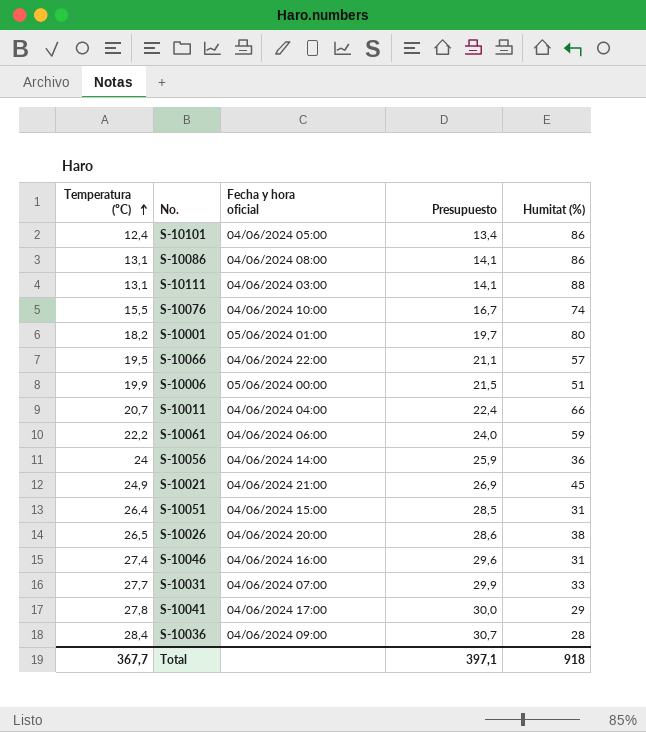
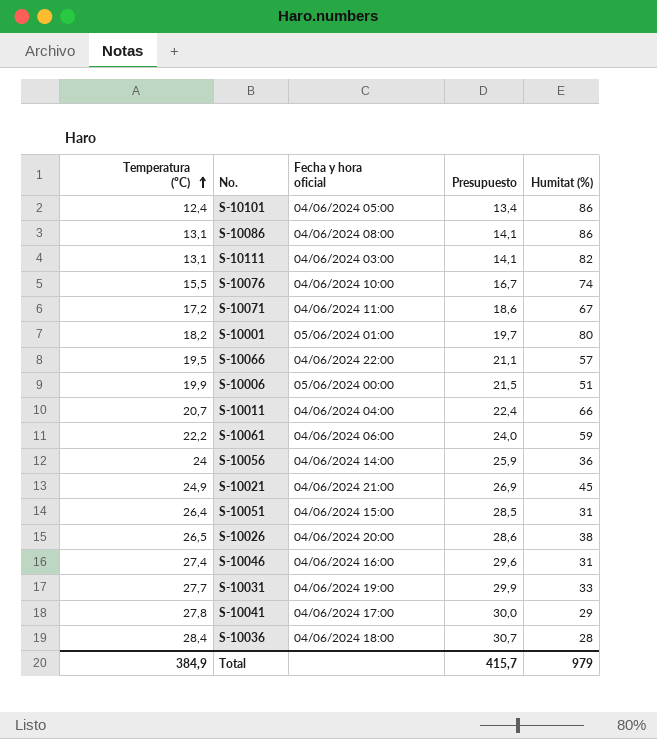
S-10111 | Humitat (%): 88 -> 82
row S-10071: none -> 17,2 | 04/06/2024 11:00 | 18,6 | 67
S-10031 | Fecha y hora oficial: 04/06/2024 07:00 -> 04/06/2024 19:00
S-10036 | Fecha y hora oficial: 04/06/2024 09:00 -> 04/06/2024 18:00
Total | Temperatura (ºC): 367,7 -> 384,9
Total | Presupuesto: 397,1 -> 415,7
Total | Humitat (%): 918 -> 979

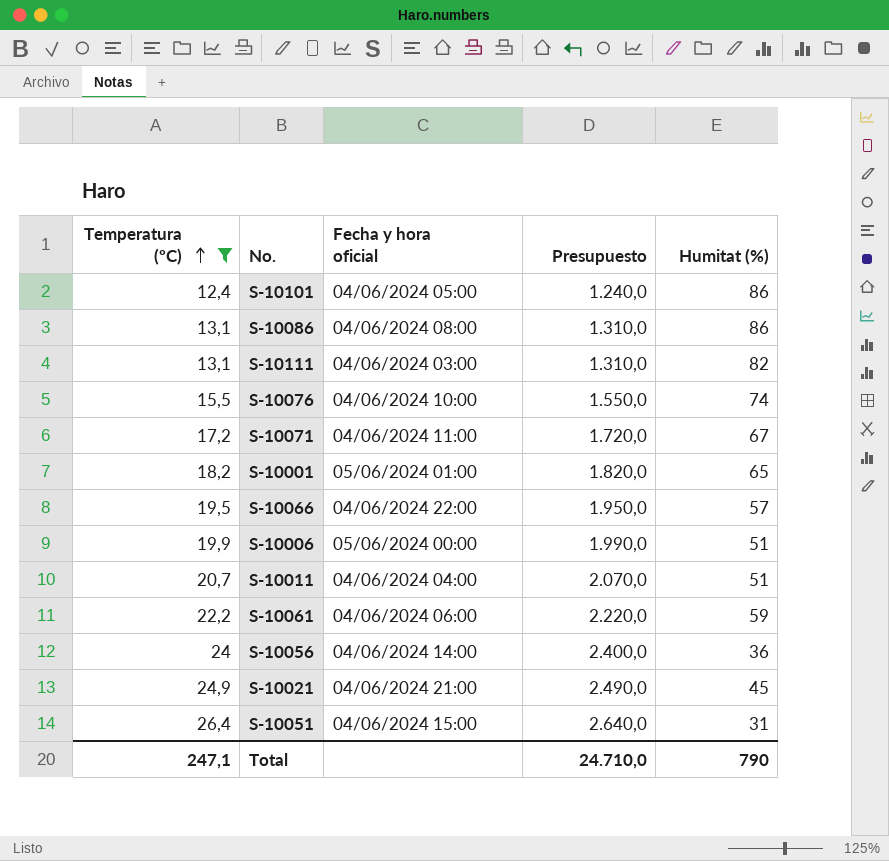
filter: none -> Temperatura (ºC) <= 26,4
column Presupuesto | formula: [Temperatura (ºC)] * 1,08 -> [Temperatura (ºC)] * 100
S-10001 | Humitat (%): 80 -> 65
S-10011 | Humitat (%): 66 -> 51
Total | Temperatura (ºC): 384,9 -> 247,1
Total | Presupuesto: 415,7 -> 24.710,0
Total | Humitat (%): 979 -> 790

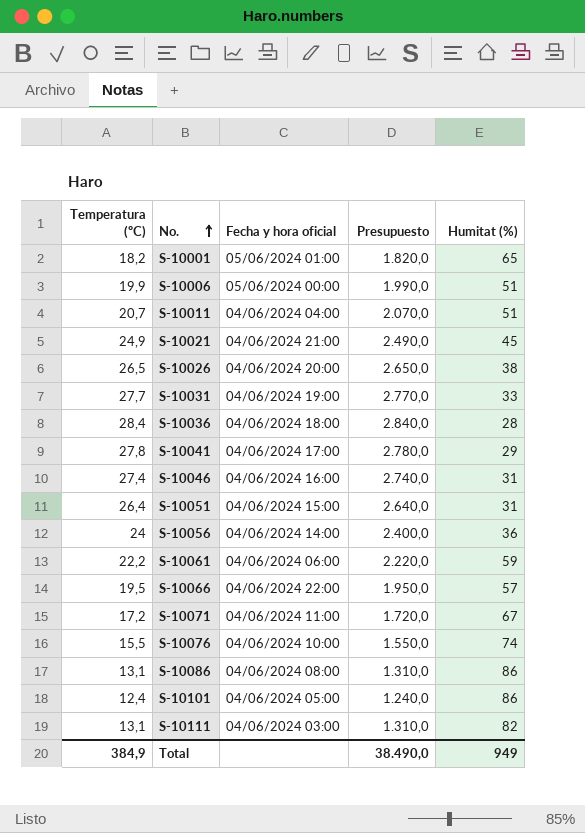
filter: Temperatura (ºC) <= 26,4 -> none
row order: Temperatura (ºC) ascending -> No. ascending
Total | Temperatura (ºC): 247,1 -> 384,9
Total | Presupuesto: 24.710,0 -> 38.490,0
Total | Humitat (%): 790 -> 949

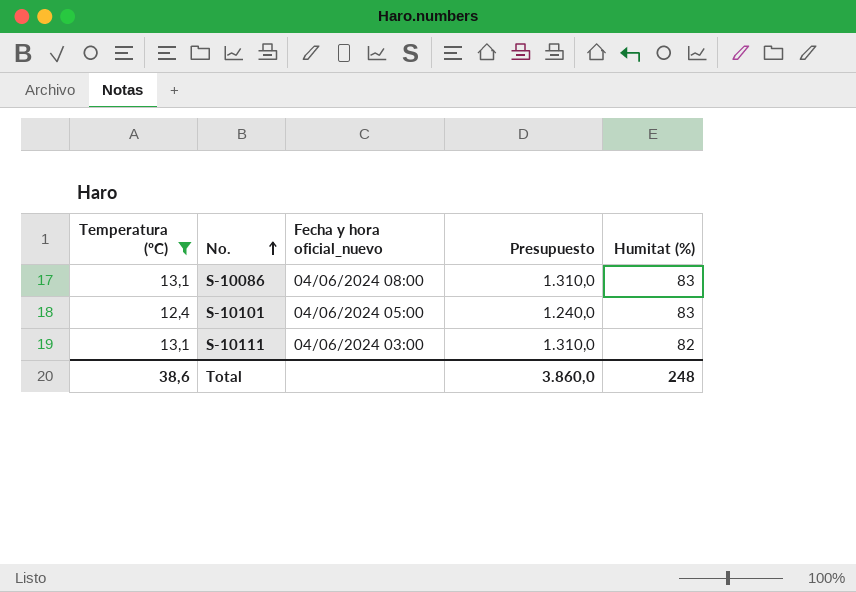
filter: none -> Temperatura (ºC) <= 13,1
column name: Fecha y hora oficial -> Fecha y hora oficial_nuevo
S-10086 | Humitat (%): 86 -> 83
S-10101 | Humitat (%): 86 -> 83
Total | Temperatura (ºC): 384,9 -> 38,6
Total | Presupuesto: 38.490,0 -> 3.860,0
Total | Humitat (%): 949 -> 248

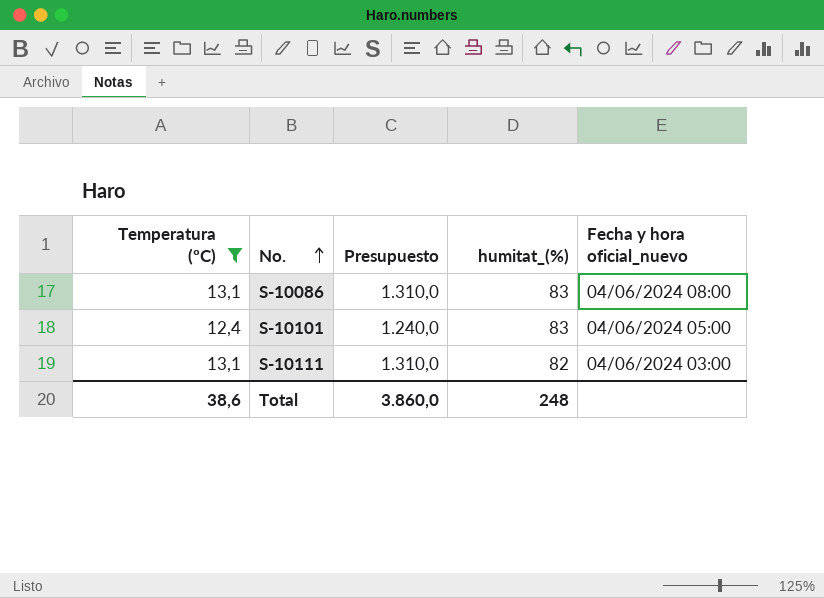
column name: Humitat (%) -> humitat_(%)
column Fecha y hora oficial_nuevo | position: 3 -> 5

